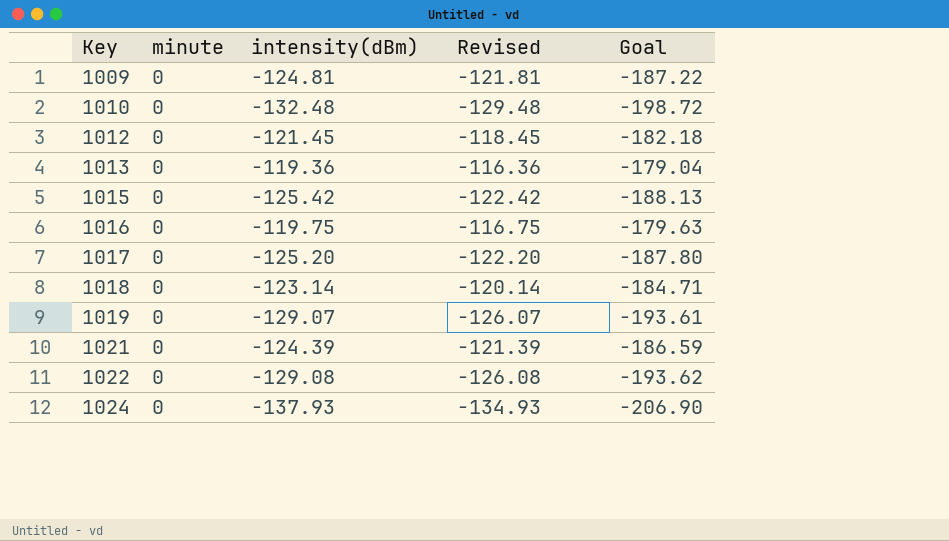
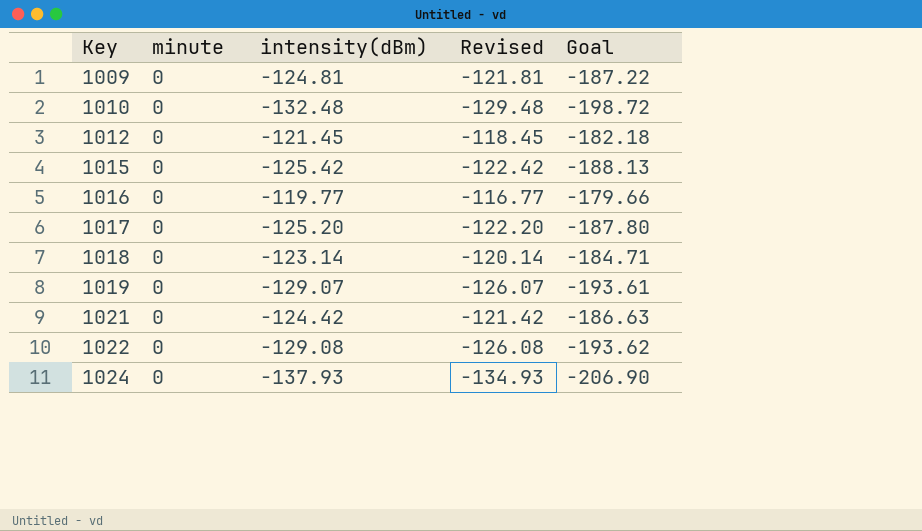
row 1013: 0 | -119.36 | -116.36 | -179.04 -> none
1016 | intensity(dBm): -119.75 -> -119.77
1016 | Revised: -116.75 -> -116.77
1016 | Goal: -179.63 -> -179.66
1021 | intensity(dBm): -124.39 -> -124.42
1021 | Revised: -121.39 -> -121.42
1021 | Goal: -186.59 -> -186.63

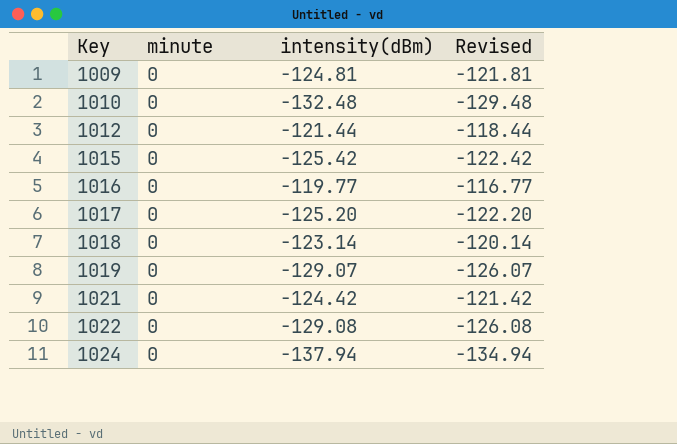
column Goal | formula: [intensity(dBm)] * 1.5 -> none
1012 | intensity(dBm): -121.45 -> -121.44
1012 | Revised: -118.45 -> -118.44
1024 | intensity(dBm): -137.93 -> -137.94
1024 | Revised: -134.93 -> -134.94

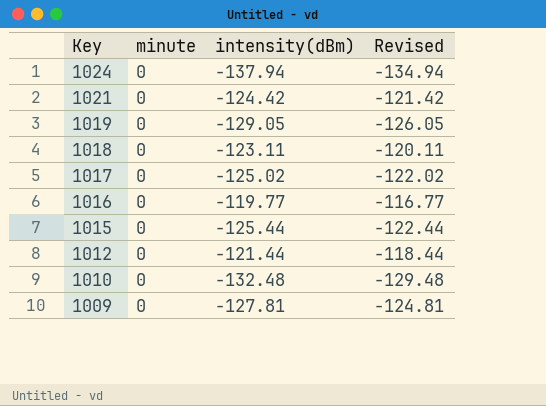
row order: Key ascending -> Key descending
row 1022: 0 | -129.08 | -126.08 -> none
1019 | intensity(dBm): -129.07 -> -129.05
1019 | Revised: -126.07 -> -126.05
1018 | intensity(dBm): -123.14 -> -123.11
1018 | Revised: -120.14 -> -120.11
1017 | intensity(dBm): -125.20 -> -125.02
1017 | Revised: -122.20 -> -122.02
1015 | intensity(dBm): -125.42 -> -125.44
1015 | Revised: -122.42 -> -122.44
1009 | intensity(dBm): -124.81 -> -127.81
1009 | Revised: -121.81 -> -124.81

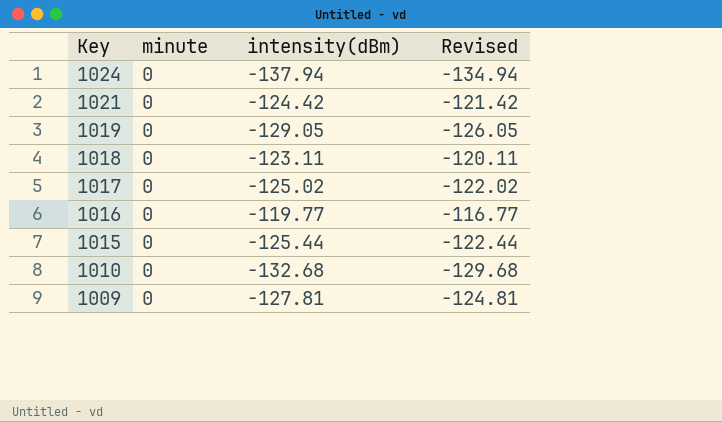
row 1012: 0 | -121.44 | -118.44 -> none
1010 | intensity(dBm): -132.48 -> -132.68
1010 | Revised: -129.48 -> -129.68

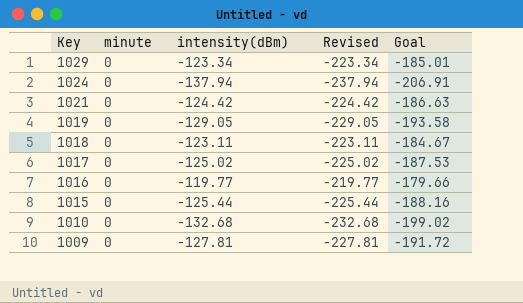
column Revised | formula: [intensity(dBm)] + 3 -> [intensity(dBm)] - 100
column Goal | formula: none -> [intensity(dBm)] * 1.5
row 1029: none -> 0 | -123.34 | -223.34 | -185.01

